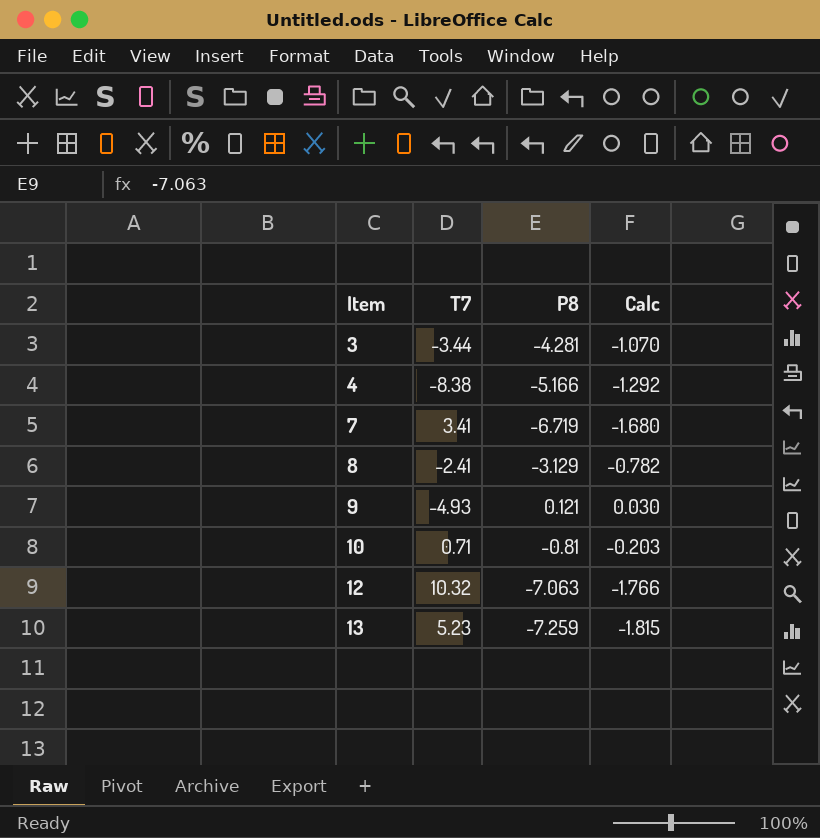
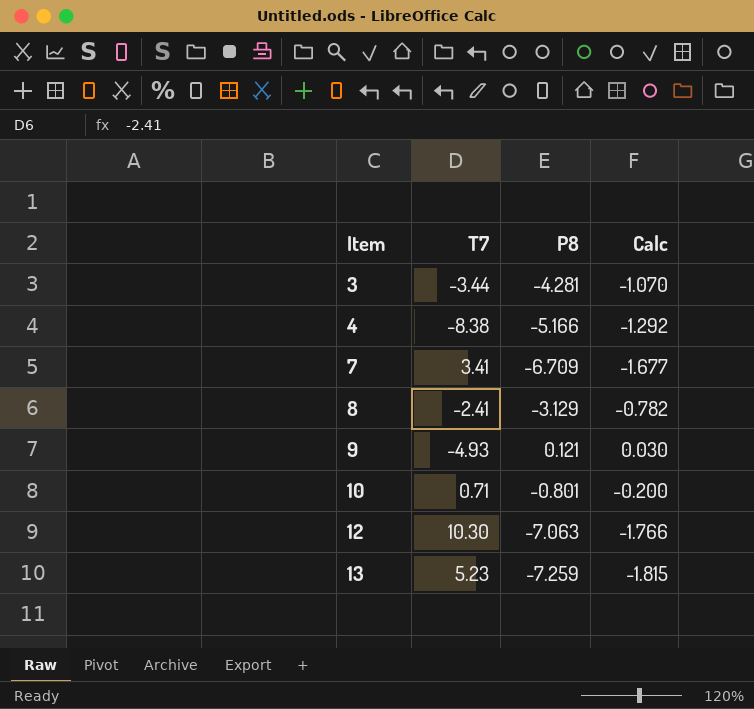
7 | P8: -6.719 -> -6.709
7 | Calc: -1.680 -> -1.677
10 | P8: -0.81 -> -0.801
10 | Calc: -0.203 -> -0.200
12 | T7: 10.32 -> 10.30

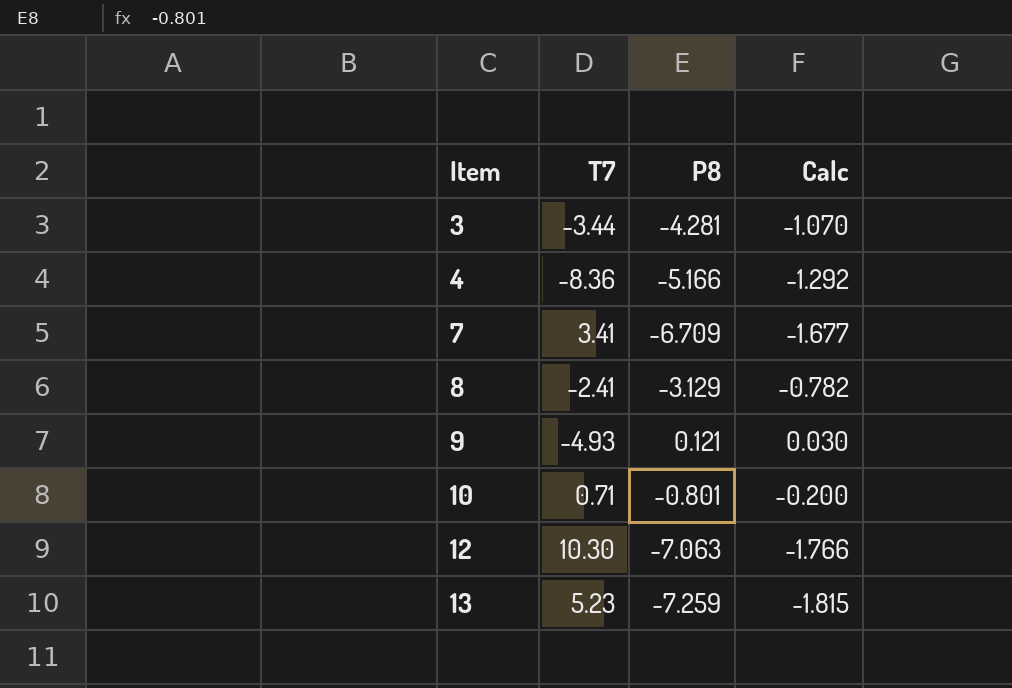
4 | T7: -8.38 -> -8.36

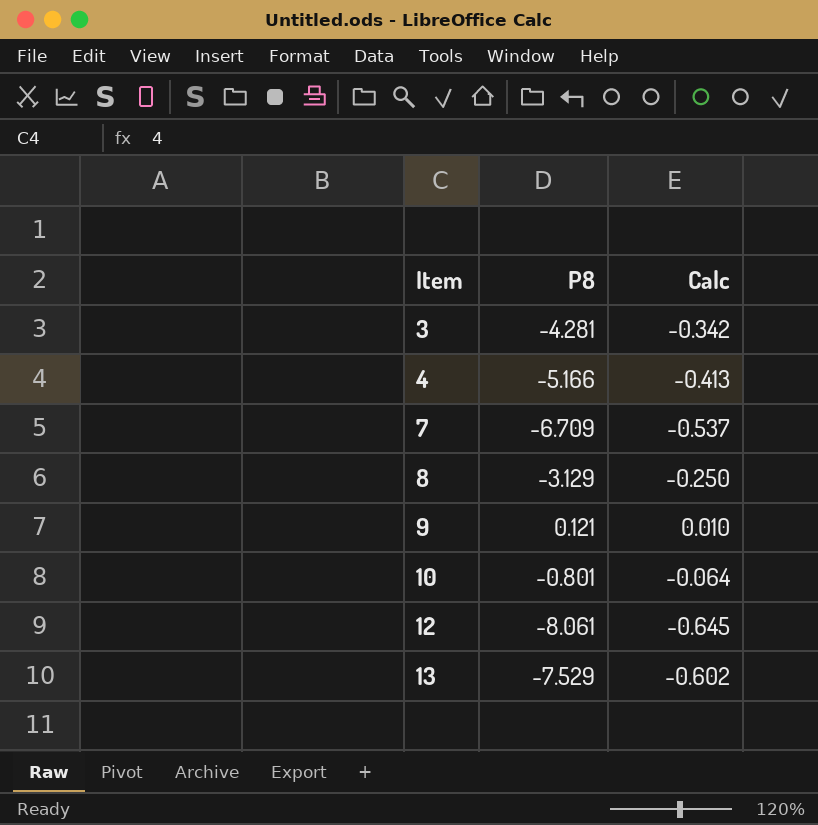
column T7 | position: 2 -> none
column Calc | formula: [P8] * 0.25 -> [P8] * 0.08
12 | P8: -7.063 -> -8.061
13 | P8: -7.259 -> -7.529

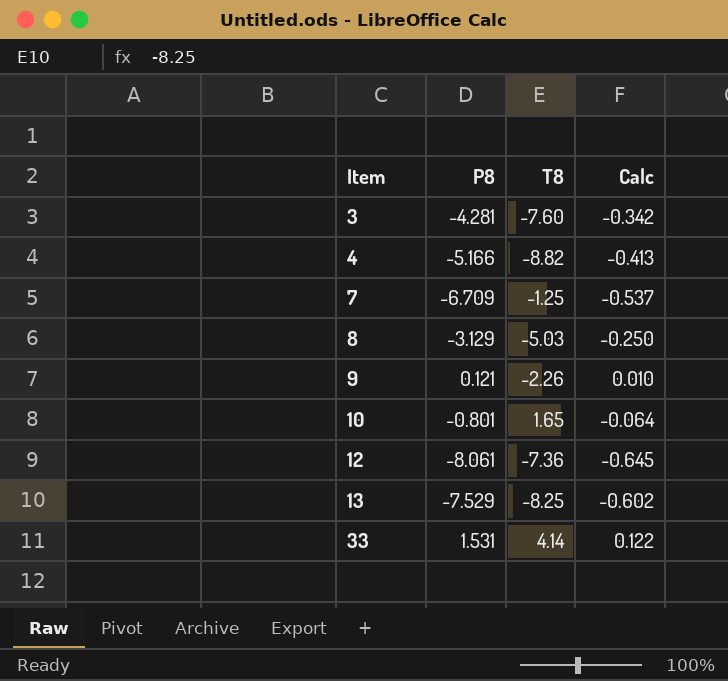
column T8 | position: none -> 3
row 33: none -> 1.531 | 4.14 | 0.122

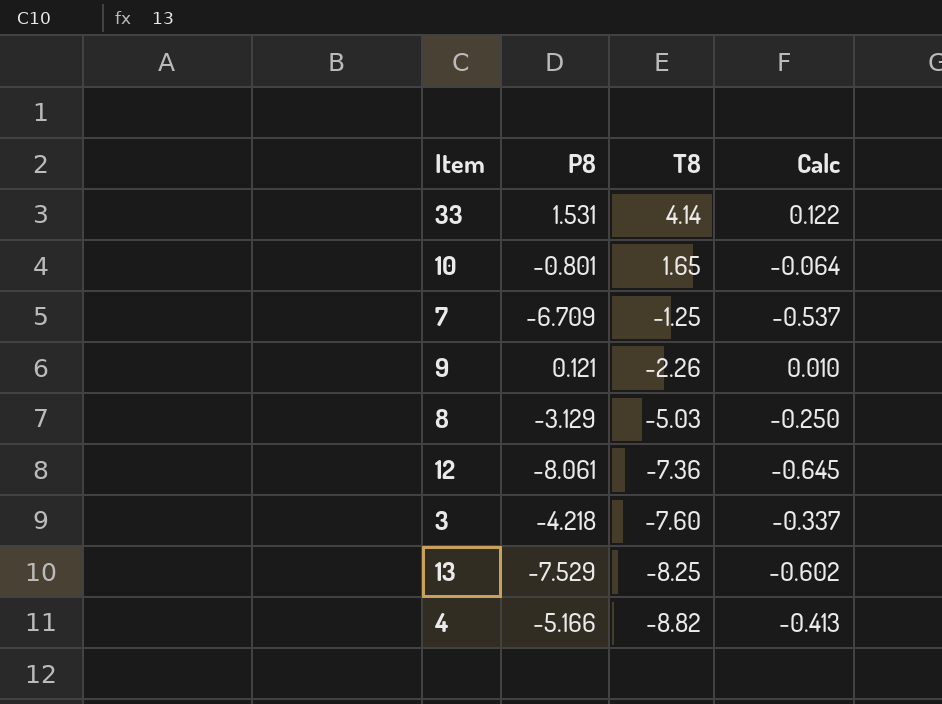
row order: Item ascending -> T8 descending
3 | P8: -4.281 -> -4.218
3 | Calc: -0.342 -> -0.337

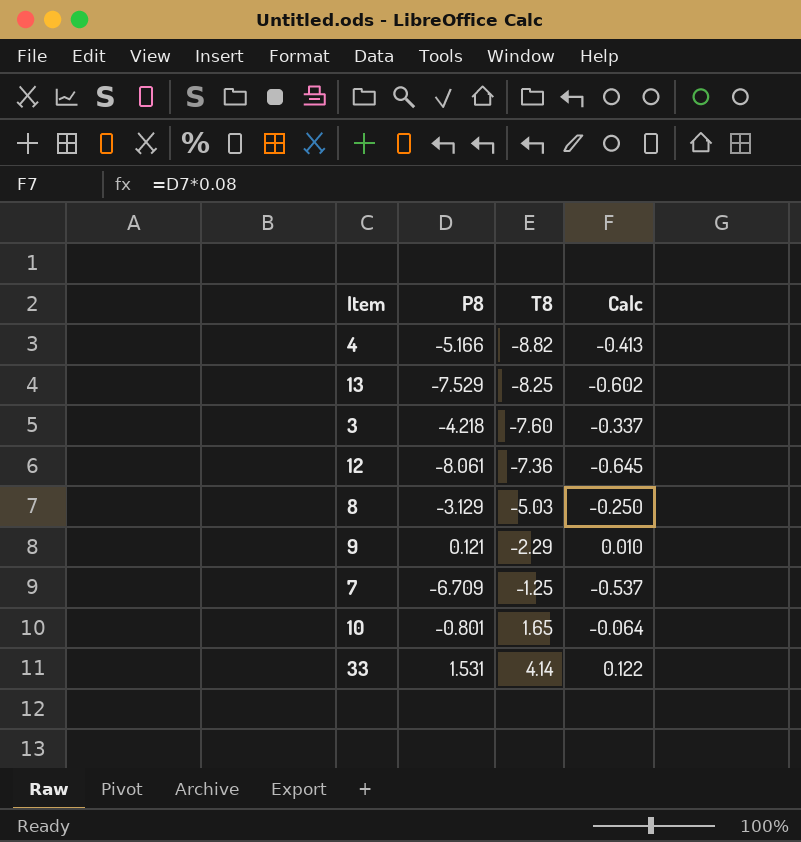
row order: T8 descending -> T8 ascending
9 | T8: -2.26 -> -2.29

